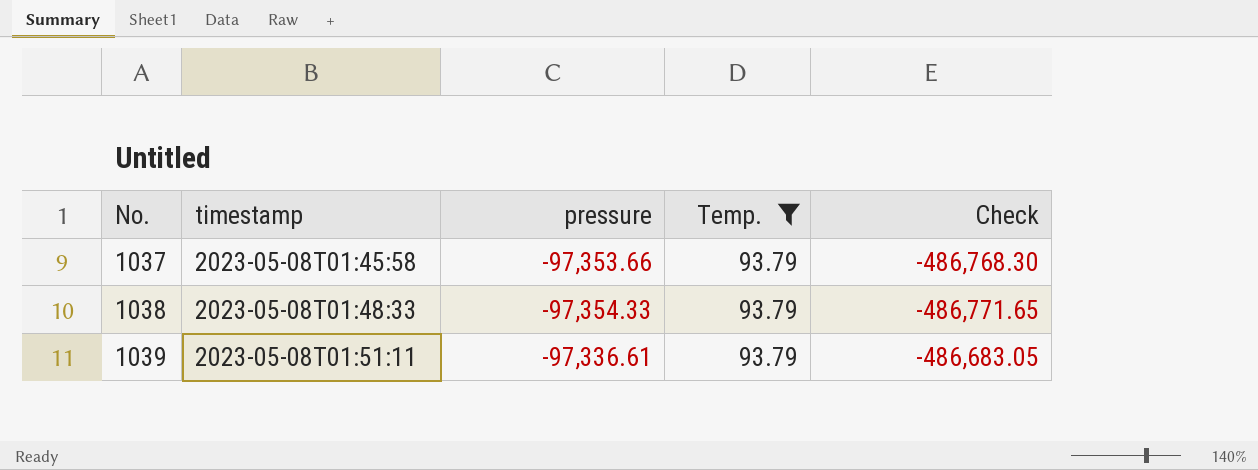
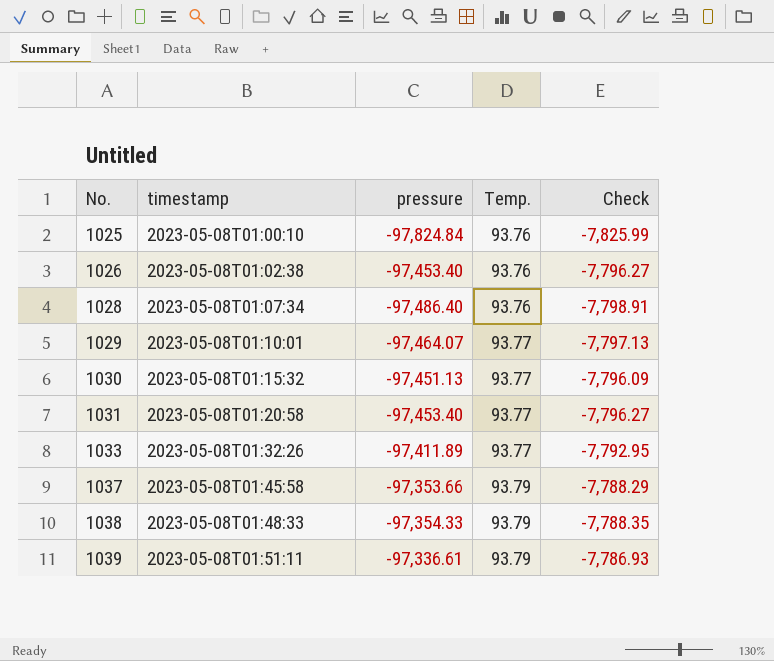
filter: Temp. = 93.79 -> none
column Check | formula: [pressure] * 5 -> [pressure] * 0.08

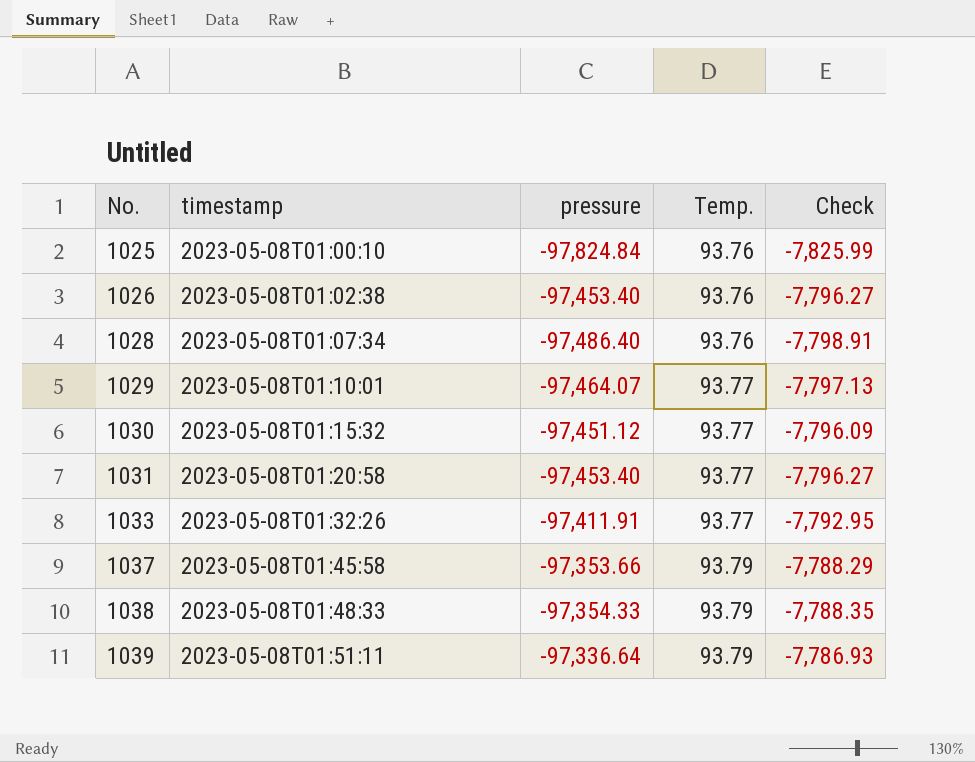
1030 | pressure: -97,451.13 -> -97,451.12
1033 | pressure: -97,411.89 -> -97,411.91
1039 | pressure: -97,336.61 -> -97,336.64

